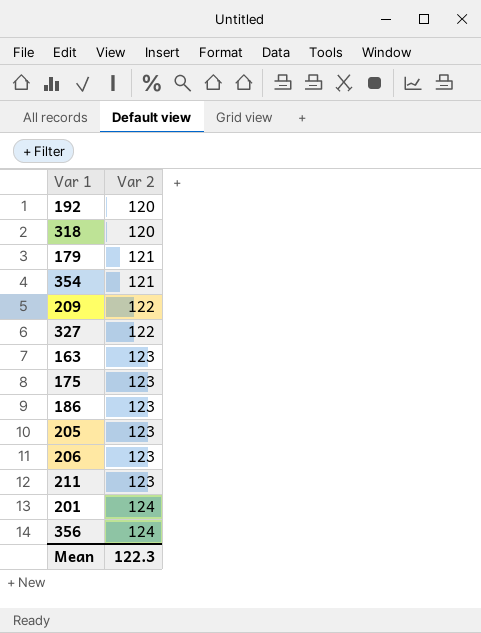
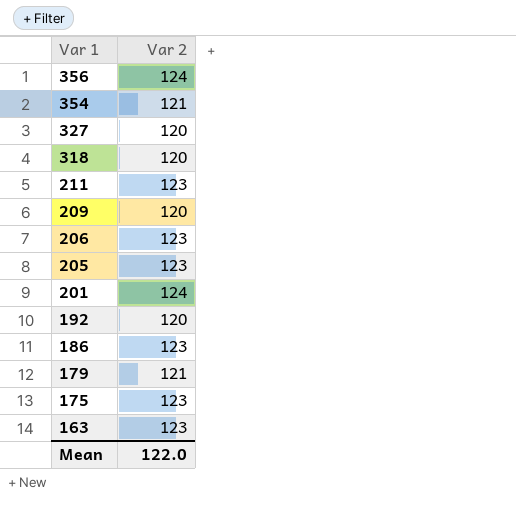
row order: Var 2 ascending -> Var 1 descending
327 | Var 2: 122 -> 120
209 | Var 2: 122 -> 120
Mean | Var 2: 122.3 -> 122.0

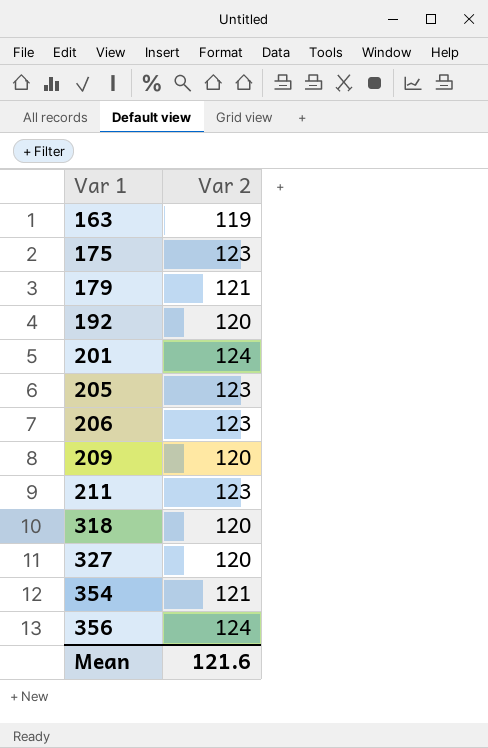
row order: Var 1 descending -> Var 1 ascending
row 186: 123 -> none
163 | Var 2: 123 -> 119
Mean | Var 2: 122.0 -> 121.6

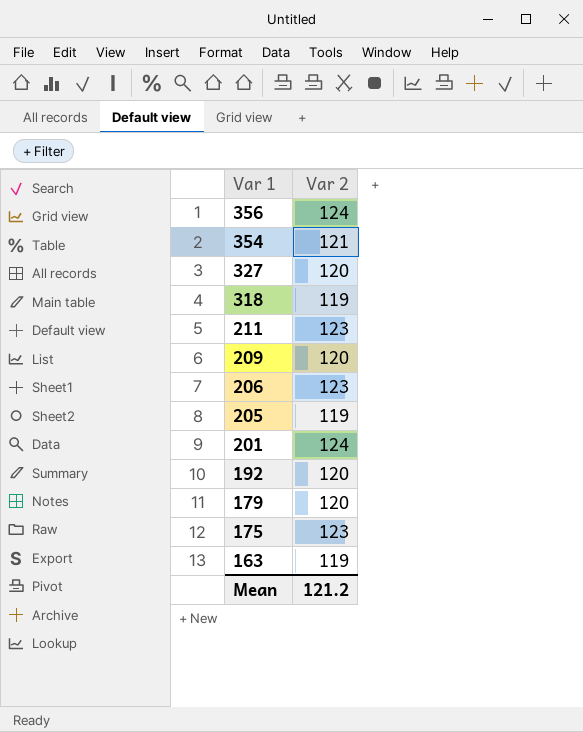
row order: Var 1 ascending -> Var 1 descending
318 | Var 2: 120 -> 119
205 | Var 2: 123 -> 119
179 | Var 2: 121 -> 120
Mean | Var 2: 121.6 -> 121.2

